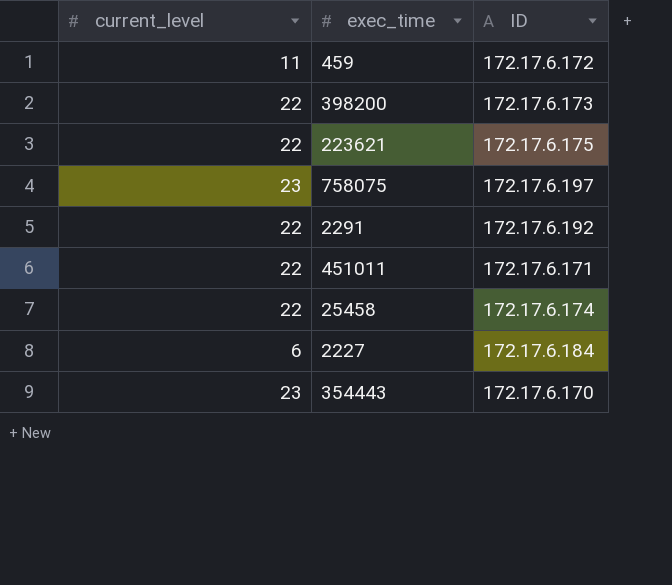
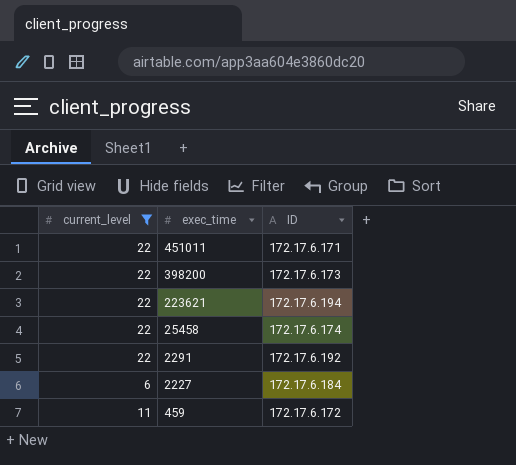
filter: none -> current_level != 23
row order: none -> exec_time descending
223621 | ID: 172.17.6.175 -> 172.17.6.194

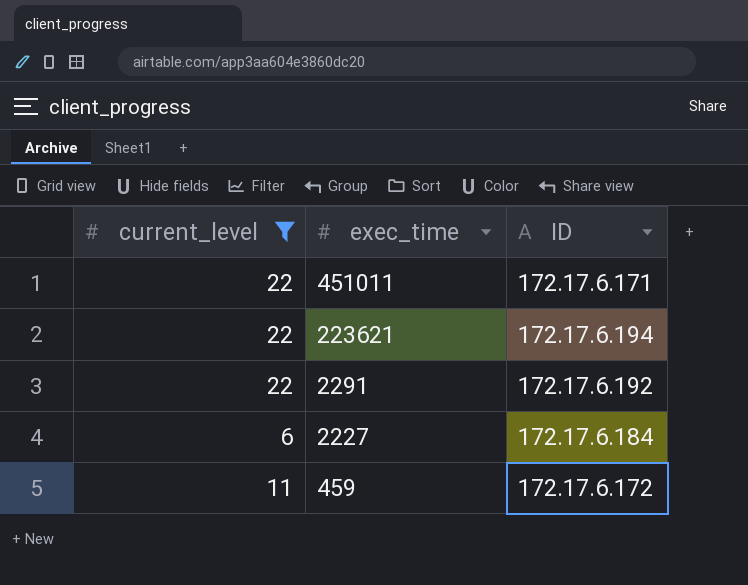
row 398200: 22 | 172.17.6.173 -> none
row 25458: 22 | 172.17.6.174 -> none

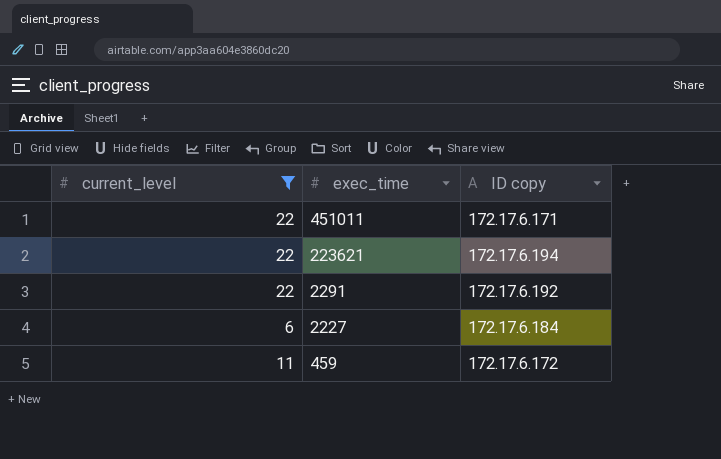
column name: ID -> ID copy

